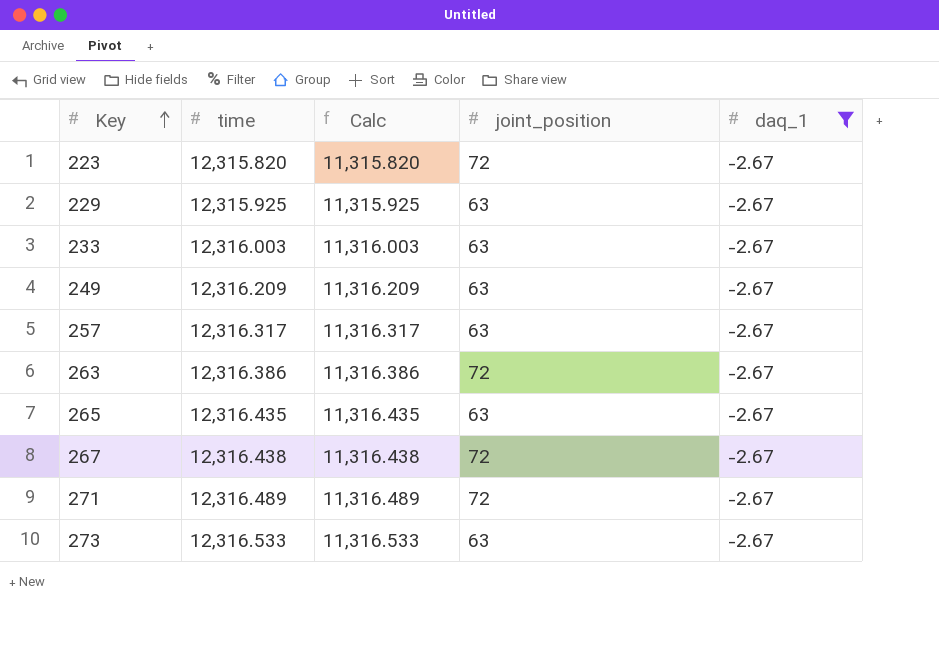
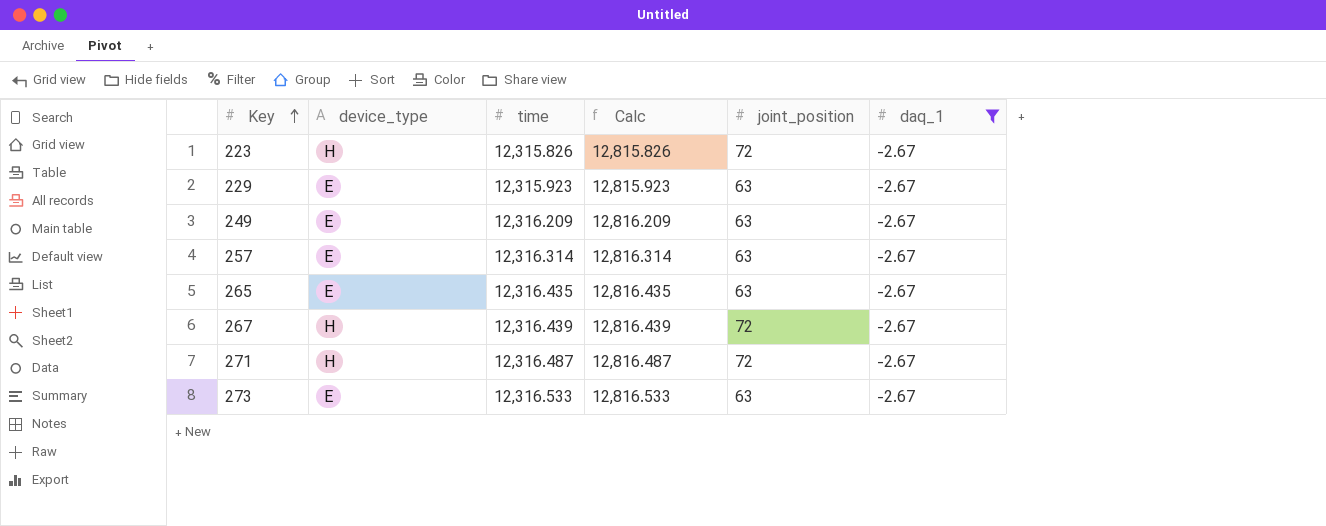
column device_type | position: none -> 2
column Calc | formula: [time] - 1000 -> [time] + 500
row 233: 12,316.003 | 11,316.003 | 63 | -2.67 -> none
row 263: 12,316.386 | 11,316.386 | 72 | -2.67 -> none
223 | time: 12,315.820 -> 12,315.826
229 | time: 12,315.925 -> 12,315.923
257 | time: 12,316.317 -> 12,316.314
267 | time: 12,316.438 -> 12,316.439
271 | time: 12,316.489 -> 12,316.487

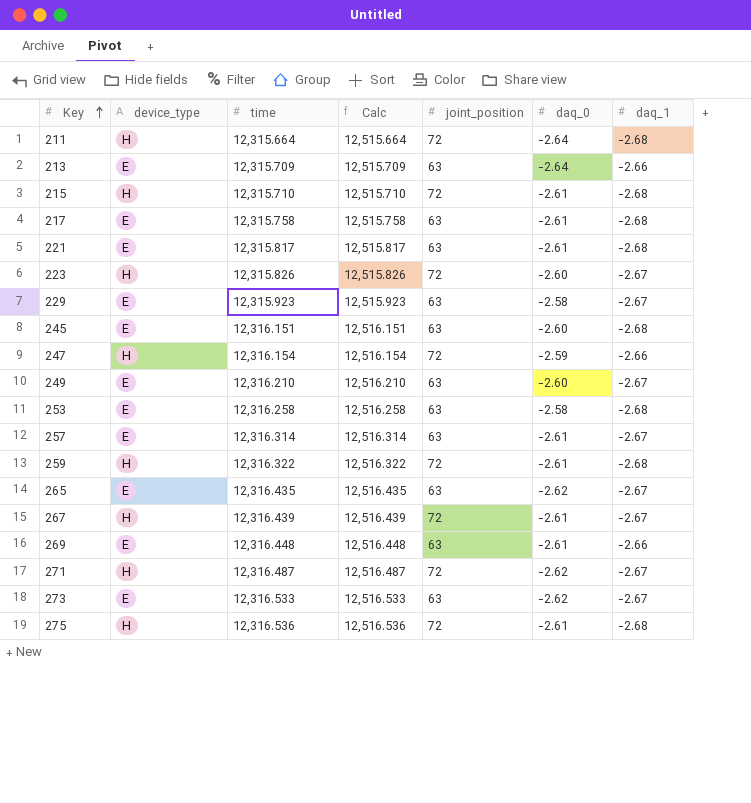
filter: daq_1 = -2.67 -> none
column Calc | formula: [time] + 500 -> [time] + 200
column daq_0 | position: none -> 6
249 | time: 12,316.209 -> 12,316.210

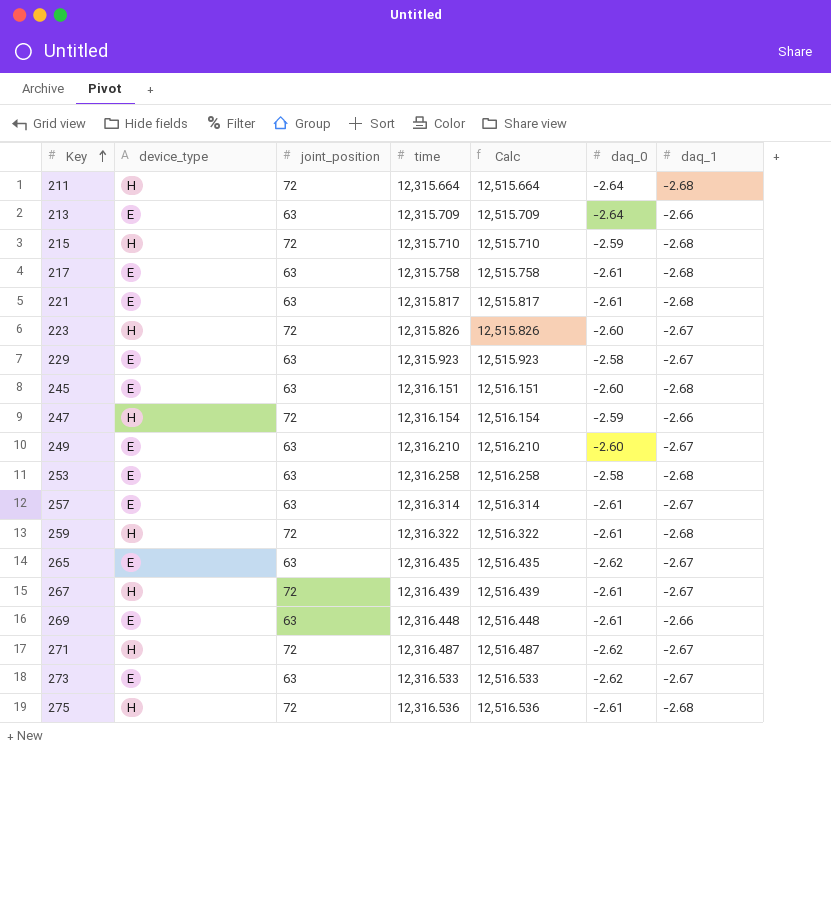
column joint_position | position: 5 -> 3
215 | daq_0: -2.61 -> -2.59

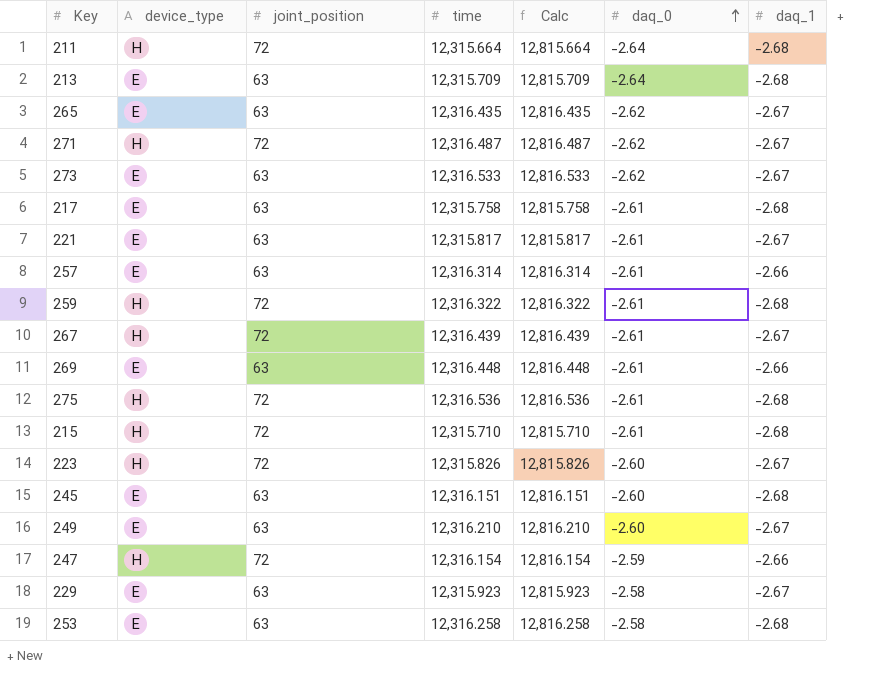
row order: Key ascending -> daq_0 ascending
column Calc | formula: [time] + 200 -> [time] + 500
213 | daq_1: -2.66 -> -2.68
221 | daq_1: -2.68 -> -2.67
257 | daq_1: -2.67 -> -2.66
215 | daq_0: -2.59 -> -2.61

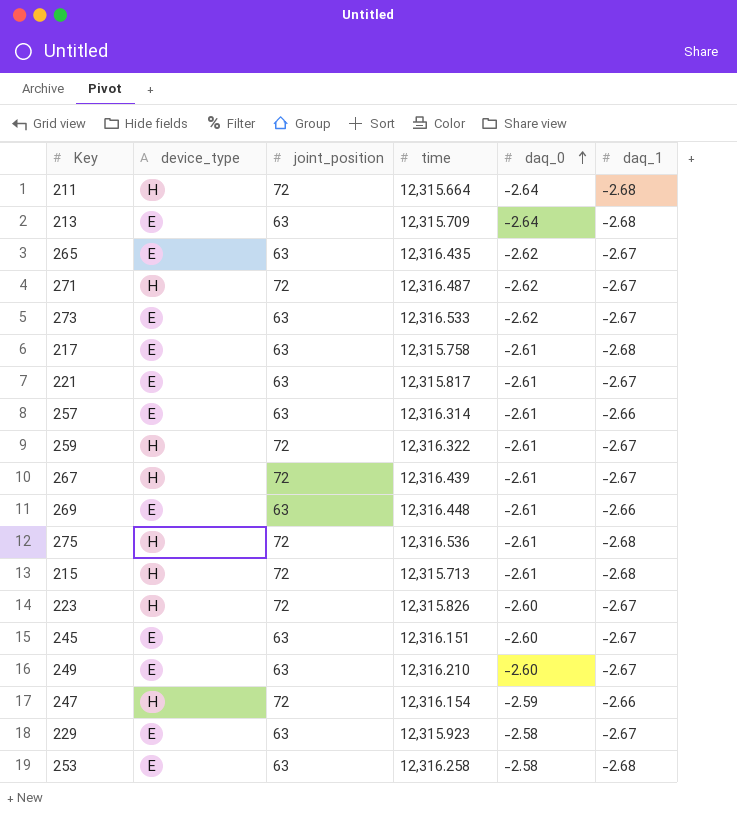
column Calc | formula: [time] + 500 -> none
259 | daq_1: -2.68 -> -2.67
215 | time: 12,315.710 -> 12,315.713
245 | daq_1: -2.68 -> -2.67

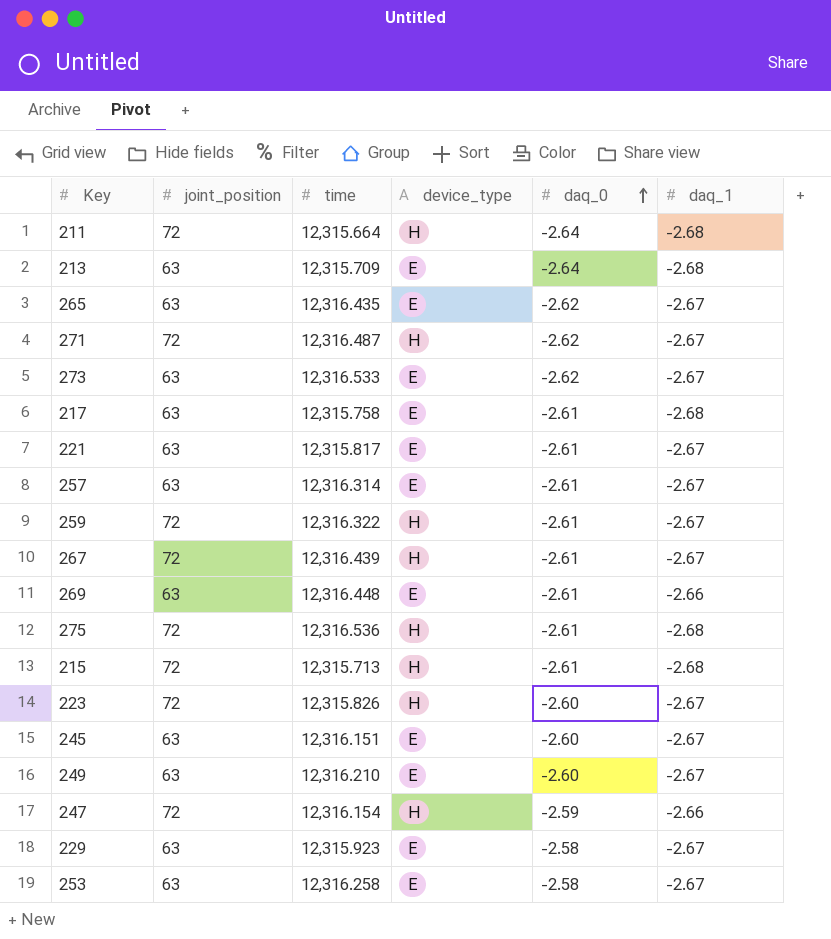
column device_type | position: 2 -> 4
257 | daq_1: -2.66 -> -2.67
253 | daq_1: -2.68 -> -2.67

